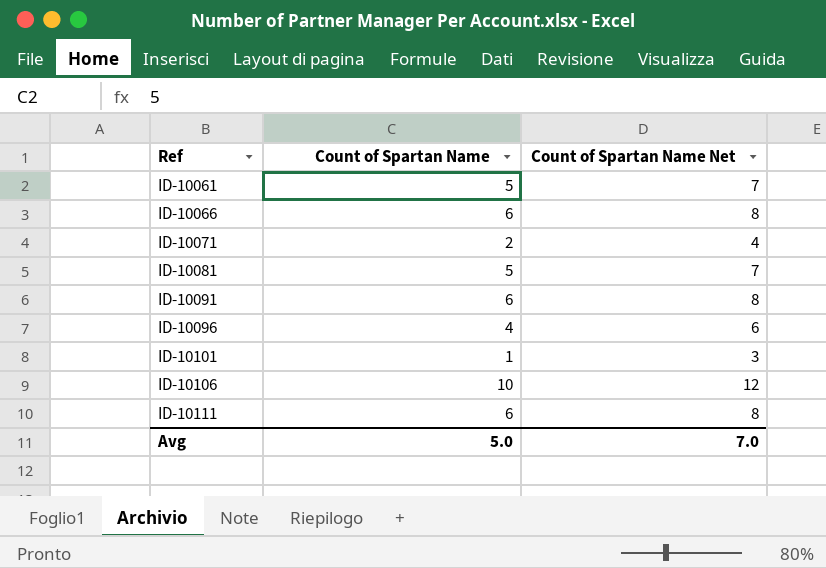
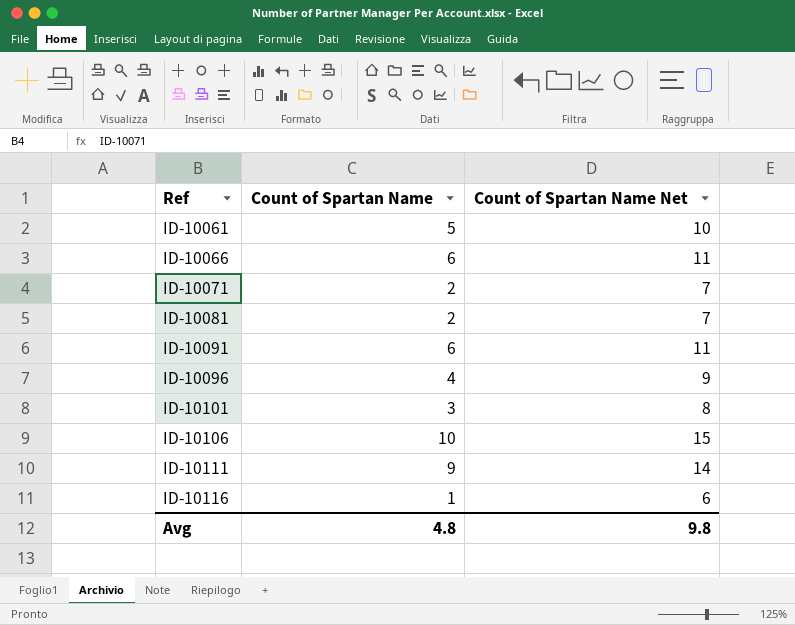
column Count of Spartan Name Net | formula: [Count of Spartan Name] + 2 -> [Count of Spartan Name] + 5
ID-10081 | Count of Spartan Name: 5 -> 2
ID-10101 | Count of Spartan Name: 1 -> 3
ID-10111 | Count of Spartan Name: 6 -> 9
row ID-10116: none -> 1 | 6
Avg | Count of Spartan Name: 5.0 -> 4.8
Avg | Count of Spartan Name Net: 7.0 -> 9.8

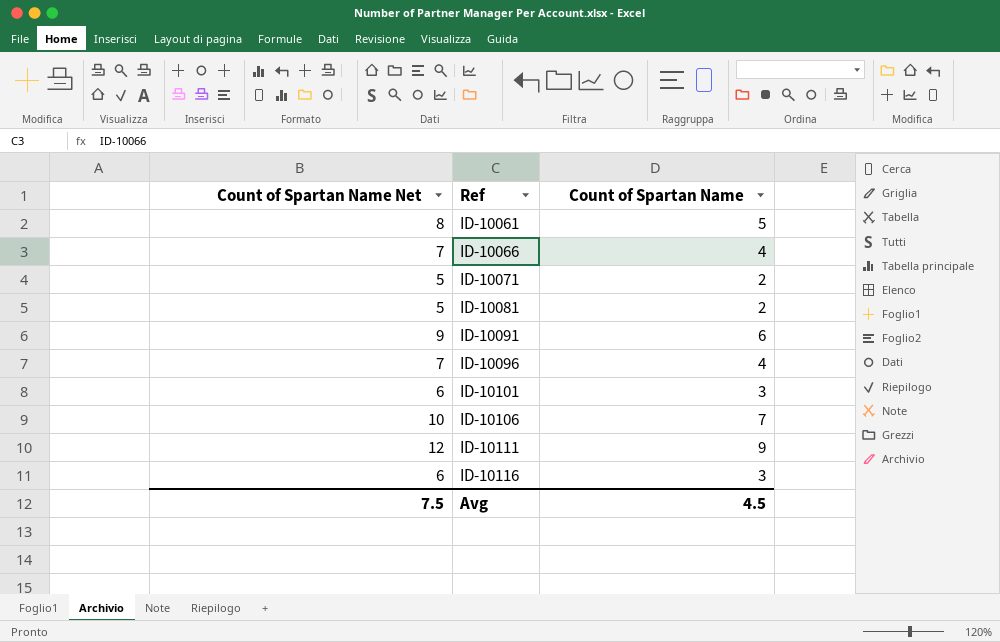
column Count of Spartan Name Net | formula: [Count of Spartan Name] + 5 -> [Count of Spartan Name] + 3
column Count of Spartan Name Net | position: 3 -> 1
ID-10066 | Count of Spartan Name: 6 -> 4
ID-10106 | Count of Spartan Name: 10 -> 7
ID-10116 | Count of Spartan Name: 1 -> 3
Avg | Count of Spartan Name Net: 9.8 -> 7.5
Avg | Count of Spartan Name: 4.8 -> 4.5

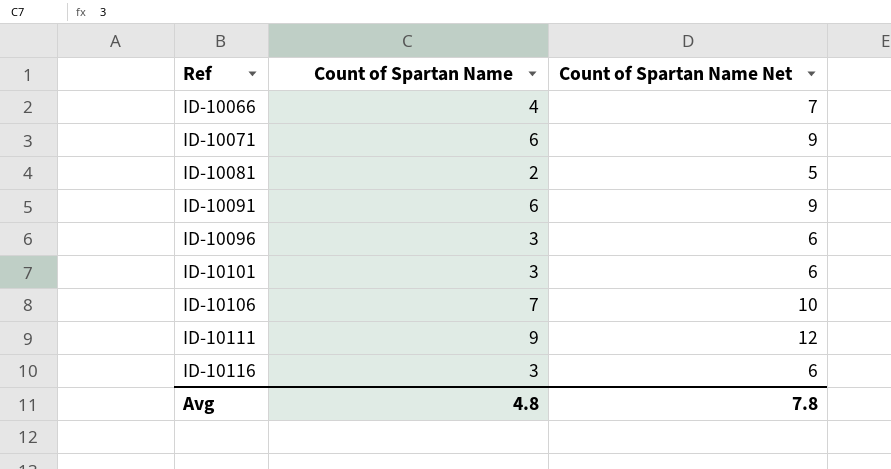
column Count of Spartan Name Net | position: 1 -> 3
row ID-10061: 8 | 5 -> none
ID-10071 | Count of Spartan Name: 2 -> 6
ID-10071 | Count of Spartan Name Net: 5 -> 9
ID-10096 | Count of Spartan Name: 4 -> 3
ID-10096 | Count of Spartan Name Net: 7 -> 6
Avg | Count of Spartan Name: 4.5 -> 4.8
Avg | Count of Spartan Name Net: 7.5 -> 7.8

